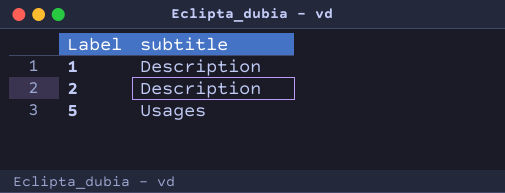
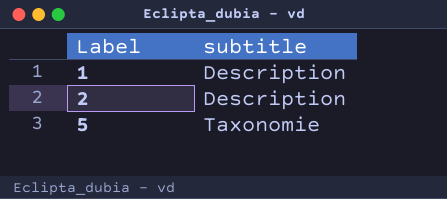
5 | subtitle: Usages -> Taxonomie

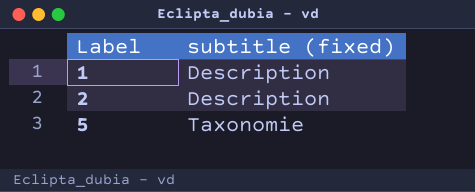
column name: subtitle -> subtitle (fixed)

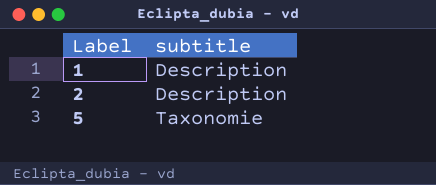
column name: subtitle (fixed) -> subtitle

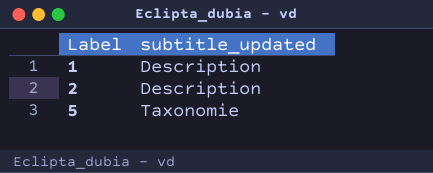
column name: subtitle -> subtitle_updated

